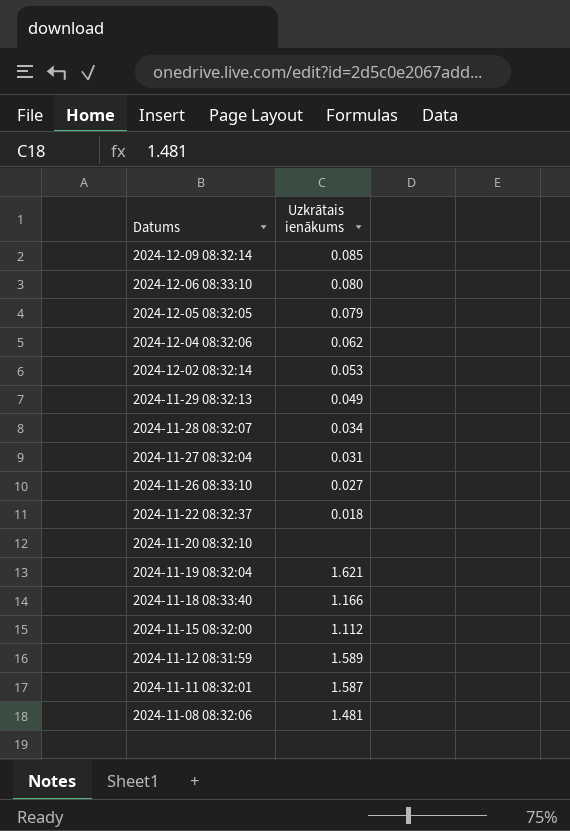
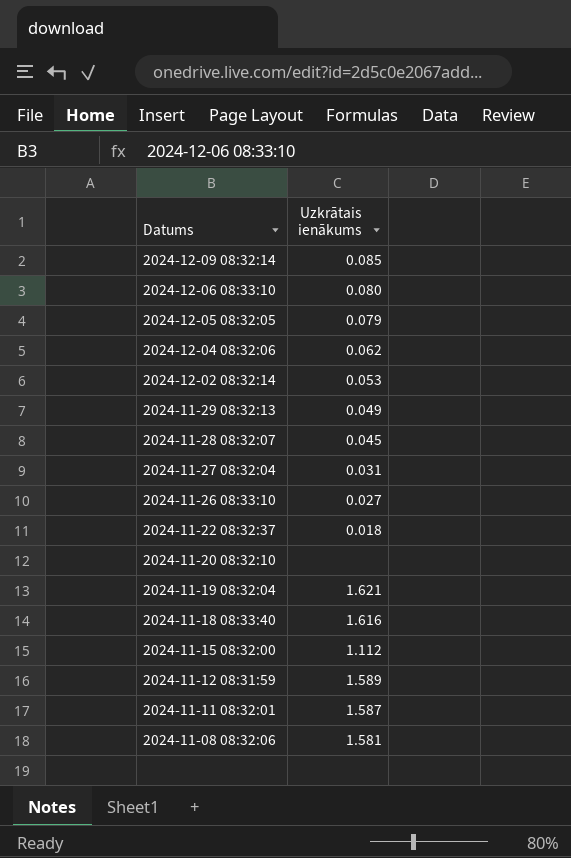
2024-11-28 08:32:07 | Uzkrātais ienākums: 0.034 -> 0.045
2024-11-18 08:33:40 | Uzkrātais ienākums: 1.166 -> 1.616
2024-11-08 08:32:06 | Uzkrātais ienākums: 1.481 -> 1.581

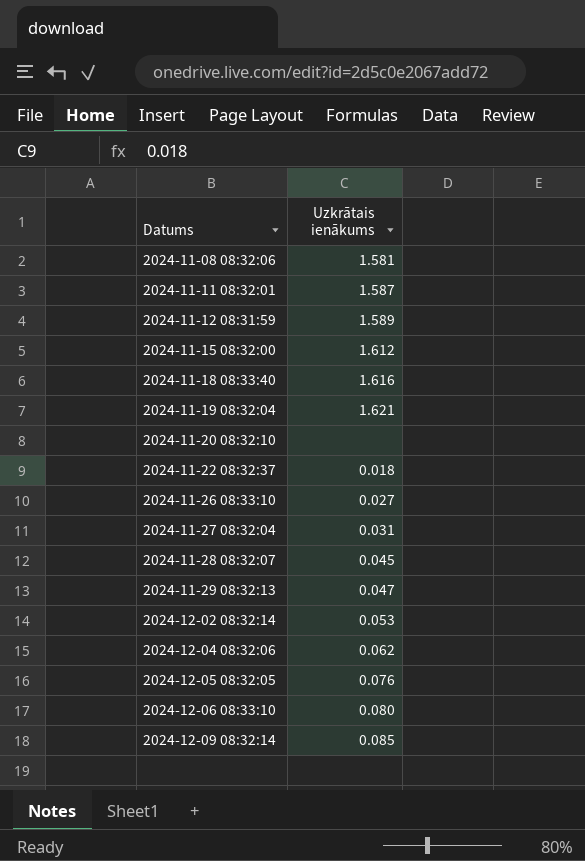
row order: Datums descending -> Datums ascending
2024-11-15 08:32:00 | Uzkrātais ienākums: 1.112 -> 1.612
2024-11-29 08:32:13 | Uzkrātais ienākums: 0.049 -> 0.047
2024-12-05 08:32:05 | Uzkrātais ienākums: 0.079 -> 0.076

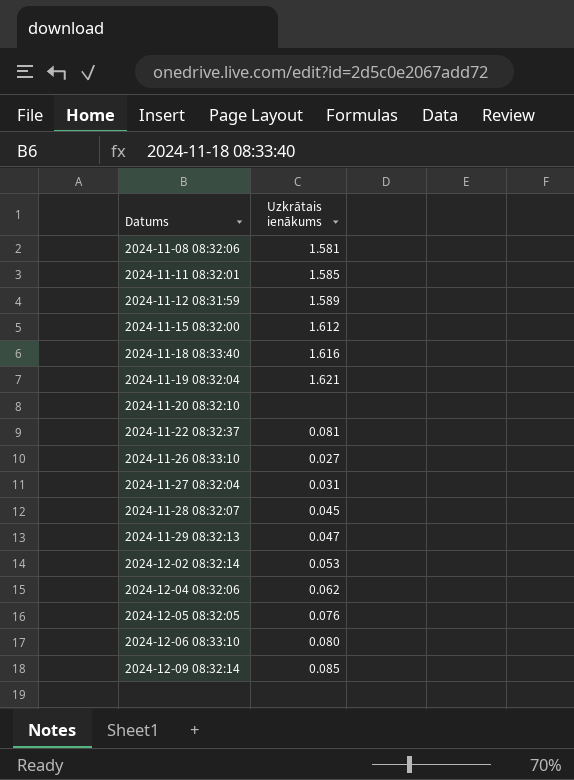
2024-11-11 08:32:01 | Uzkrātais ienākums: 1.587 -> 1.585
2024-11-22 08:32:37 | Uzkrātais ienākums: 0.018 -> 0.081

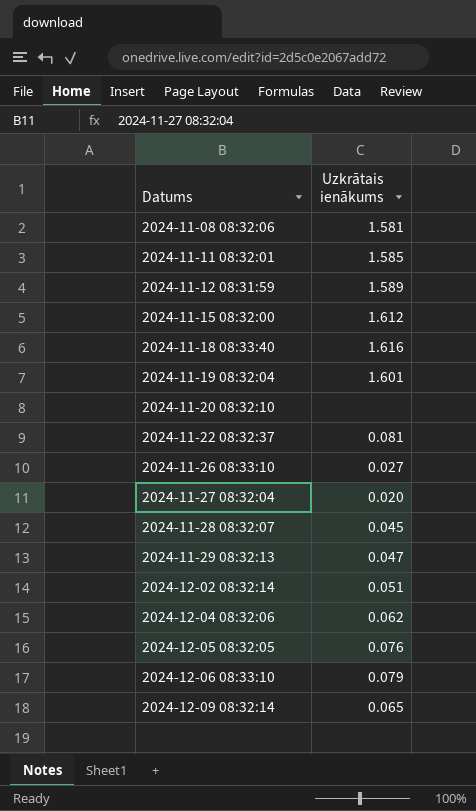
2024-11-19 08:32:04 | Uzkrātais ienākums: 1.621 -> 1.601
2024-11-27 08:32:04 | Uzkrātais ienākums: 0.031 -> 0.020
2024-12-02 08:32:14 | Uzkrātais ienākums: 0.053 -> 0.051
2024-12-06 08:33:10 | Uzkrātais ienākums: 0.080 -> 0.079
2024-12-09 08:32:14 | Uzkrātais ienākums: 0.085 -> 0.065

